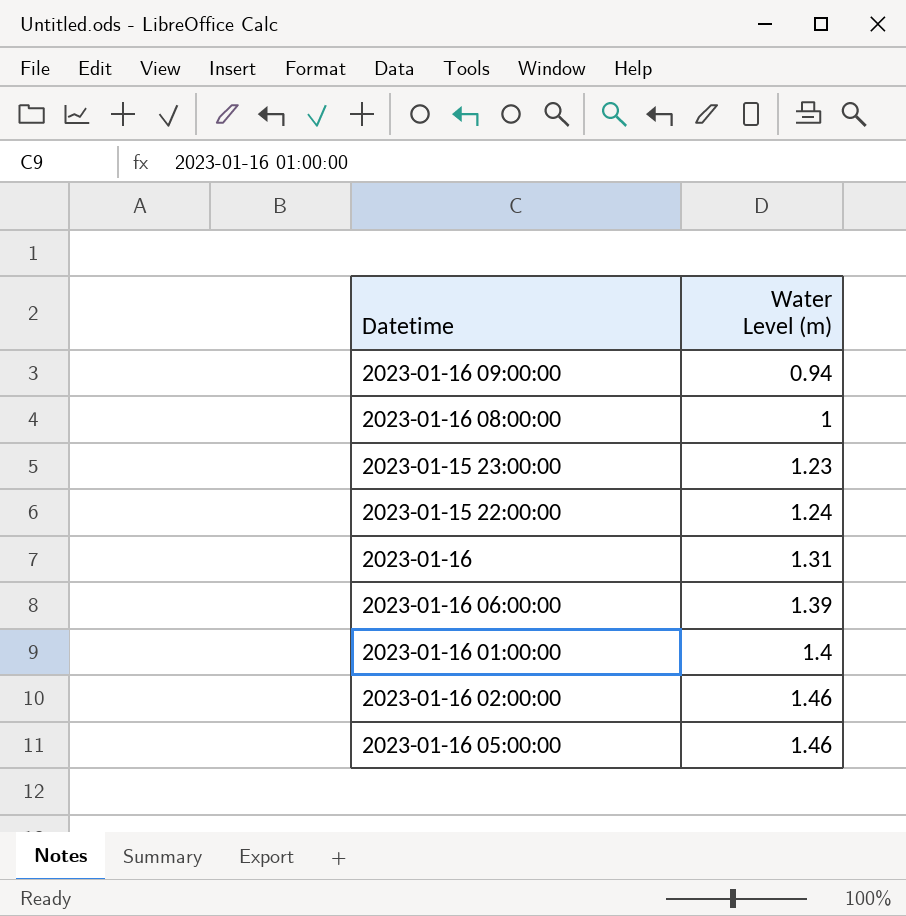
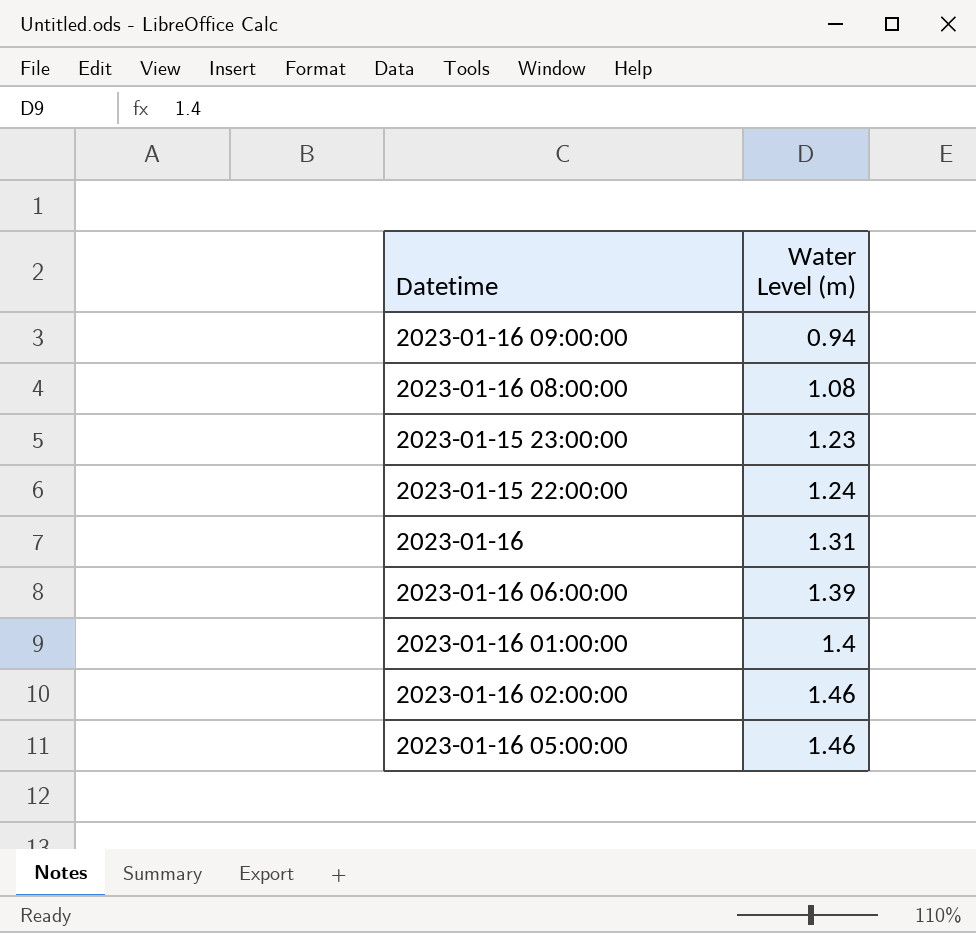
2023-01-16 08:00:00 | Water Level (m): 1 -> 1.08

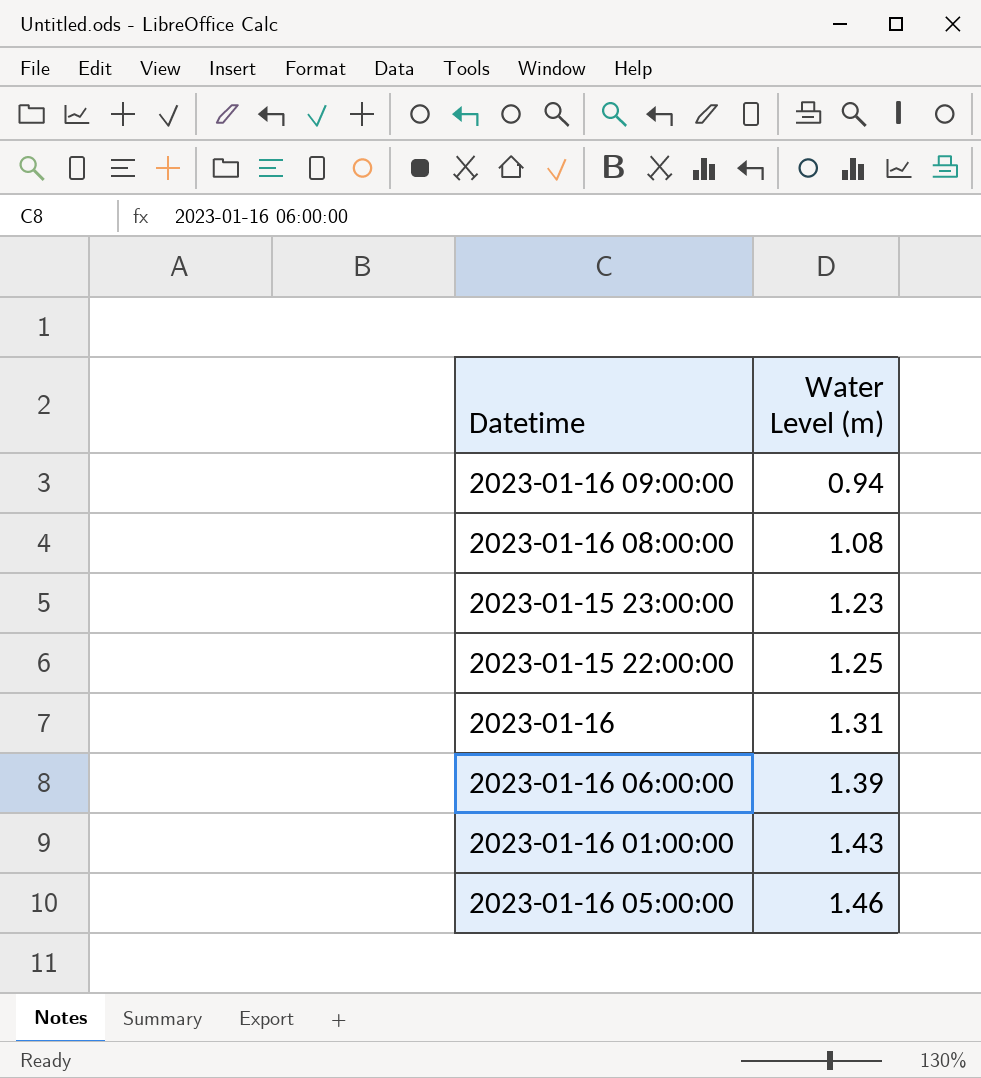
row 2023-01-16 02:00:00: 1.46 -> none
2023-01-15 22:00:00 | Water Level (m): 1.24 -> 1.25
2023-01-16 01:00:00 | Water Level (m): 1.4 -> 1.43

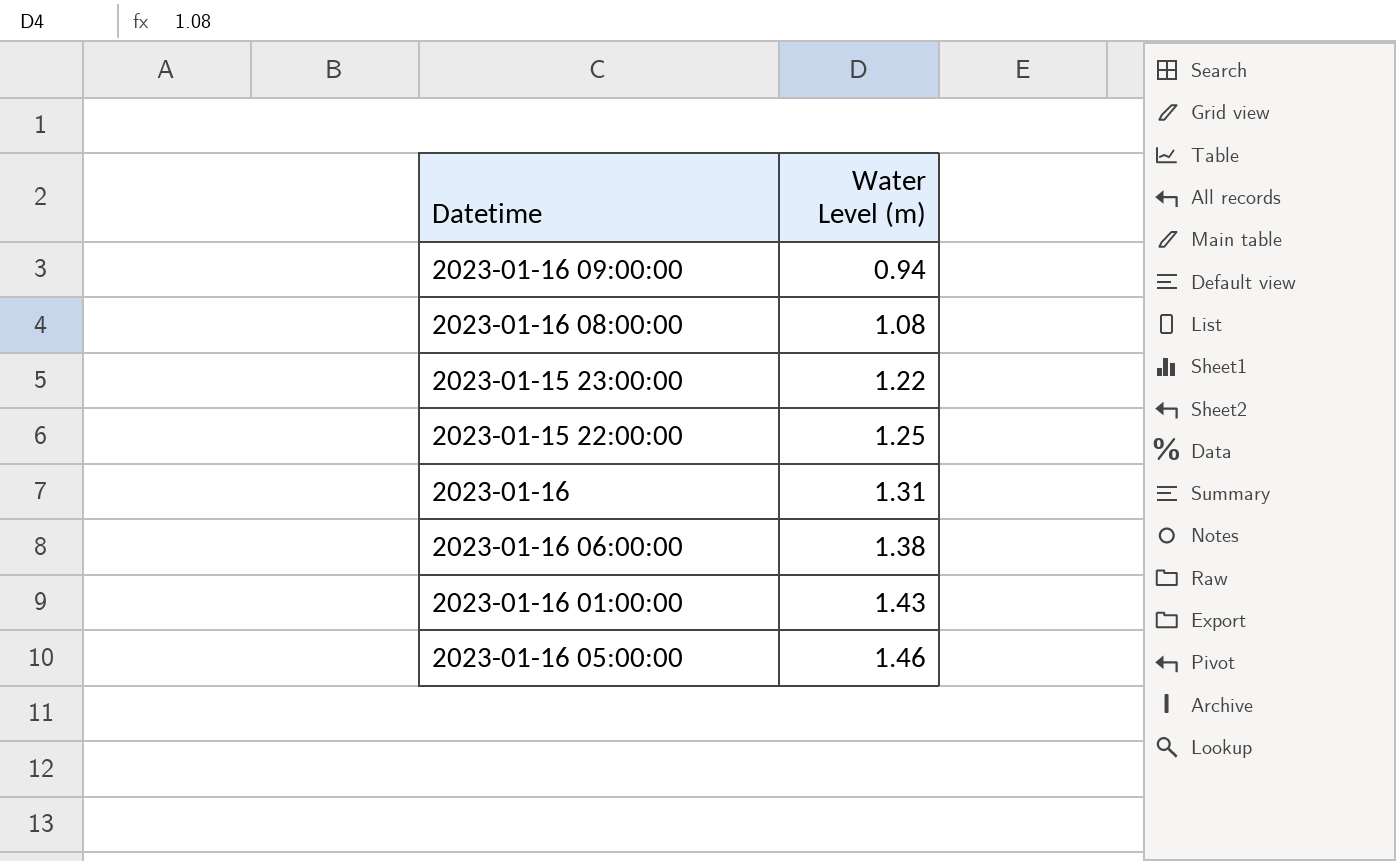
2023-01-15 23:00:00 | Water Level (m): 1.23 -> 1.22
2023-01-16 06:00:00 | Water Level (m): 1.39 -> 1.38

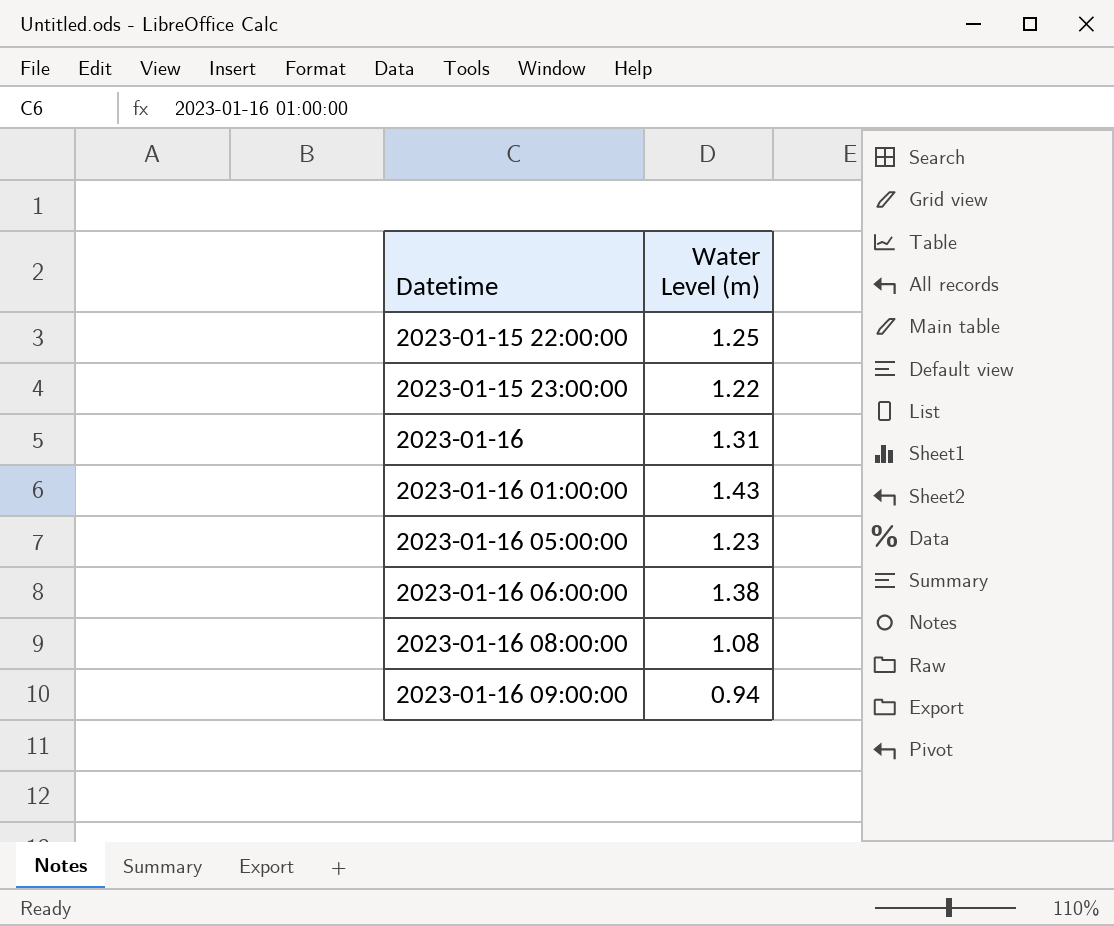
row order: Water Level (m) ascending -> Datetime ascending
2023-01-16 05:00:00 | Water Level (m): 1.46 -> 1.23

